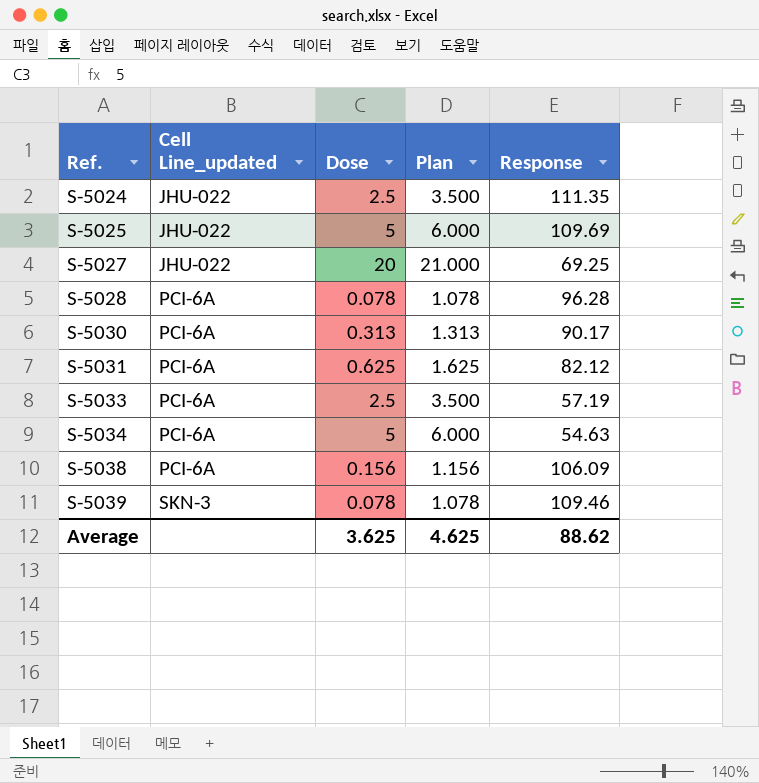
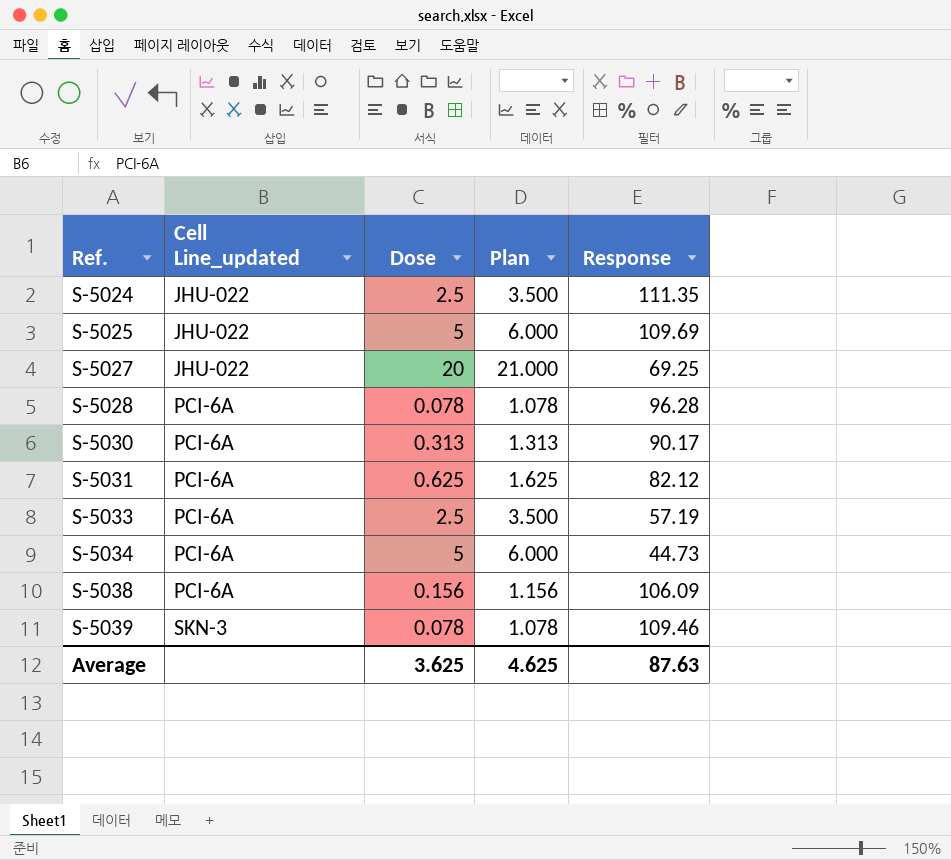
S-5034 | Response: 54.63 -> 44.73
Average | Response: 88.62 -> 87.63

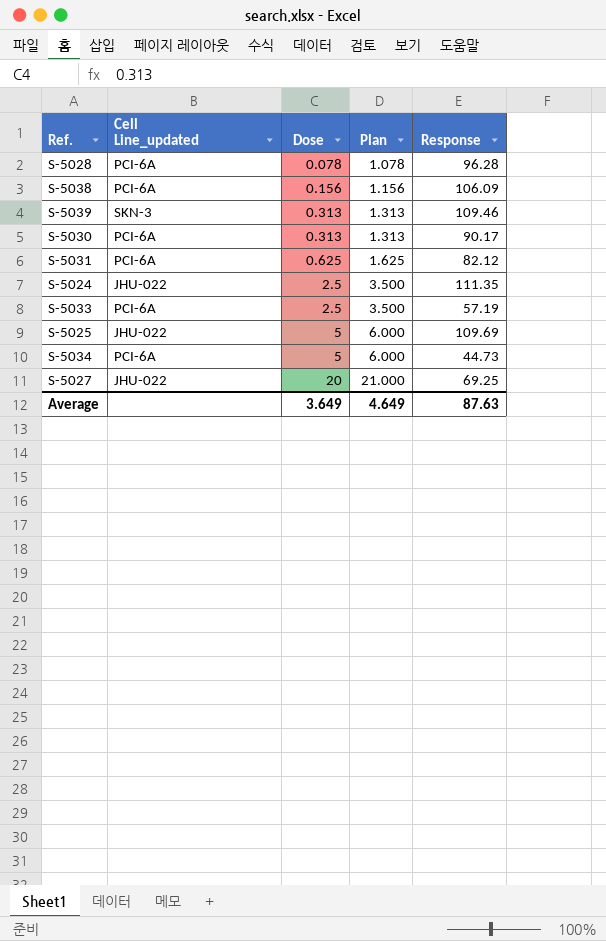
row order: Ref. ascending -> Dose ascending
S-5039 | Dose: 0.078 -> 0.313
S-5039 | Plan: 1.078 -> 1.313
Average | Dose: 3.625 -> 3.649
Average | Plan: 4.625 -> 4.649

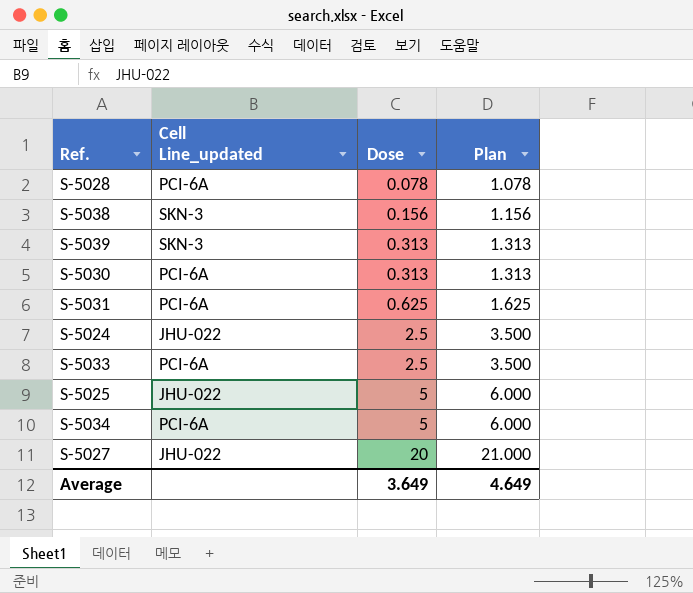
column Response | position: 5 -> none
S-5038 | Cell Line_updated: PCI-6A -> SKN-3

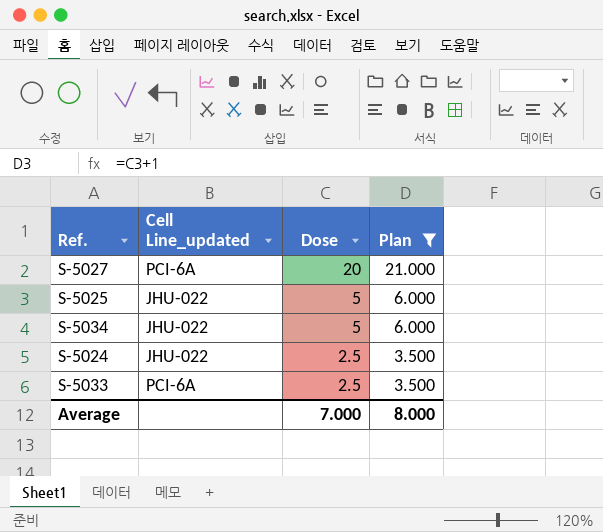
filter: none -> Plan >= 3.500
row order: Dose ascending -> Dose descending
S-5027 | Cell Line_updated: JHU-022 -> PCI-6A
S-5034 | Cell Line_updated: PCI-6A -> JHU-022
Average | Dose: 3.649 -> 7.000
Average | Plan: 4.649 -> 8.000

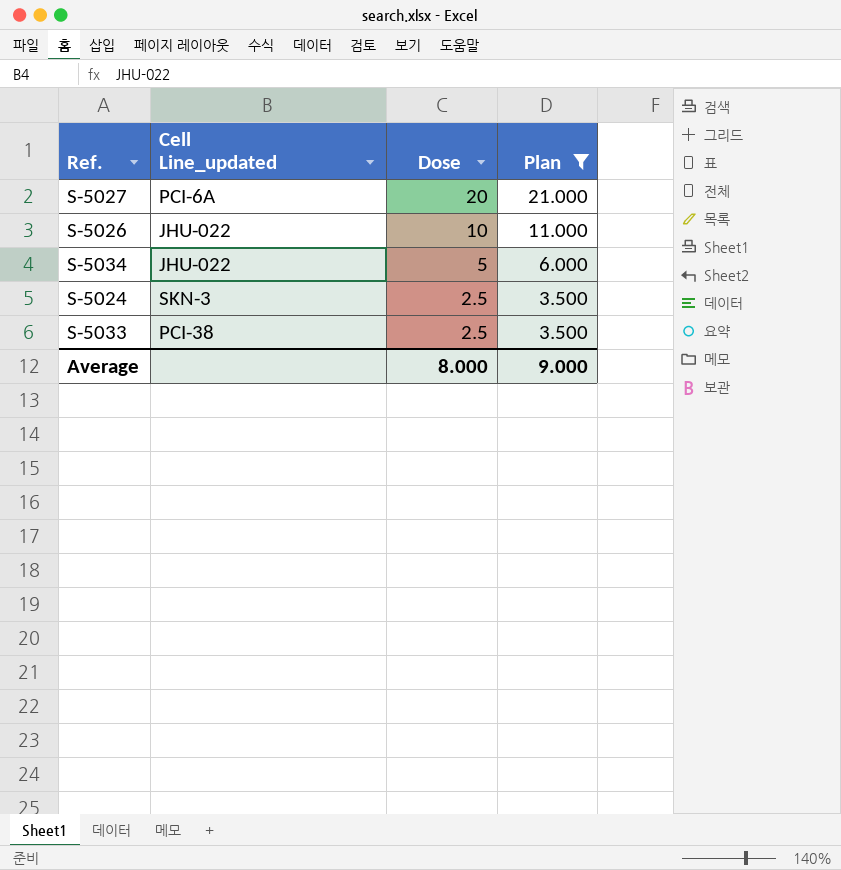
row S-5025: JHU-022 | 5 | 6.000 -> none
row S-5026: none -> JHU-022 | 10 | 11.000
S-5024 | Cell Line_updated: JHU-022 -> SKN-3
S-5033 | Cell Line_updated: PCI-6A -> PCI-38
Average | Dose: 7.000 -> 8.000
Average | Plan: 8.000 -> 9.000

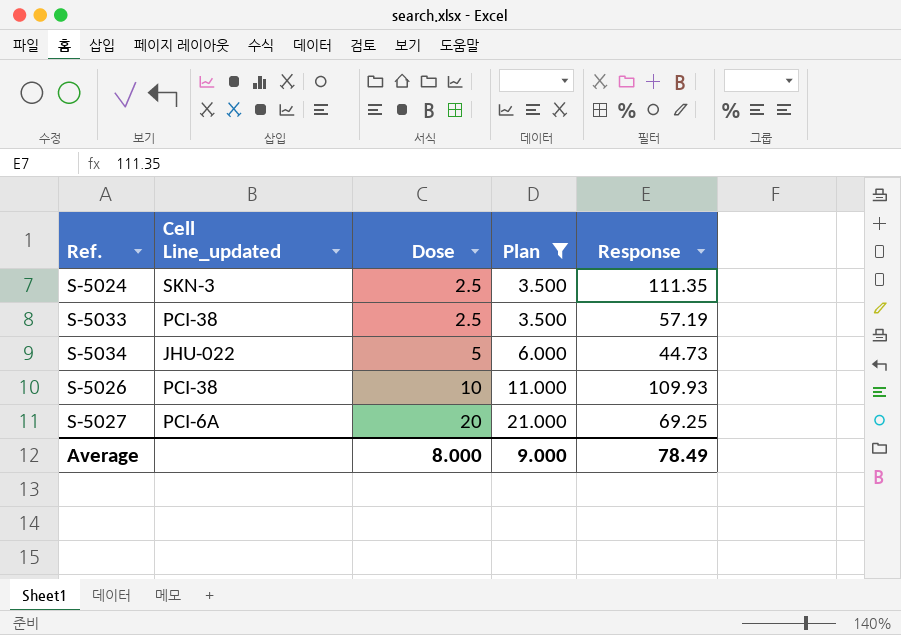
row order: Dose descending -> Dose ascending
column Response | position: none -> 5
S-5026 | Cell Line_updated: JHU-022 -> PCI-38

